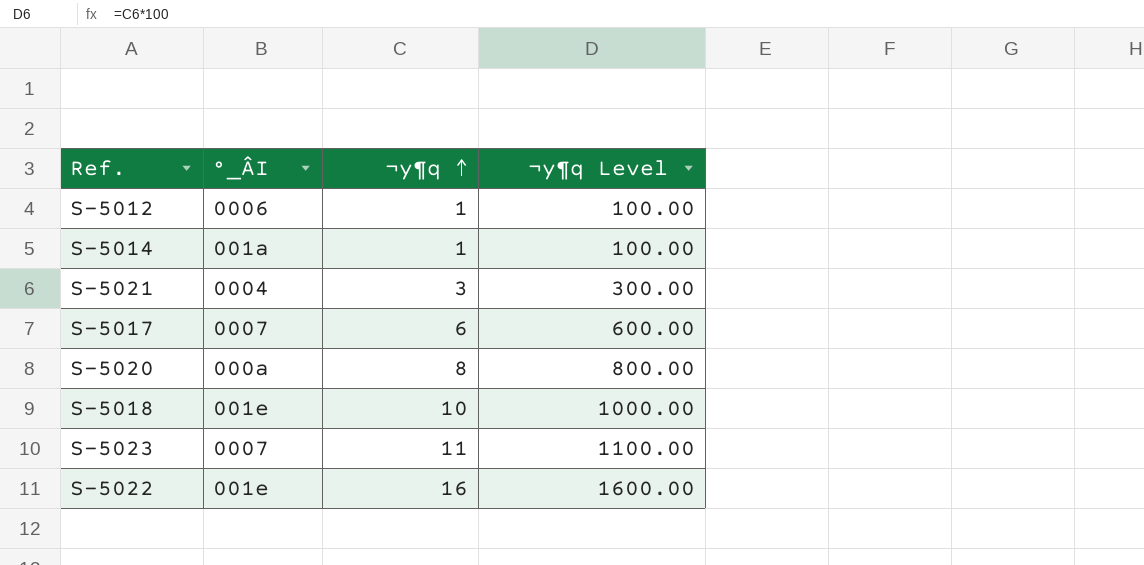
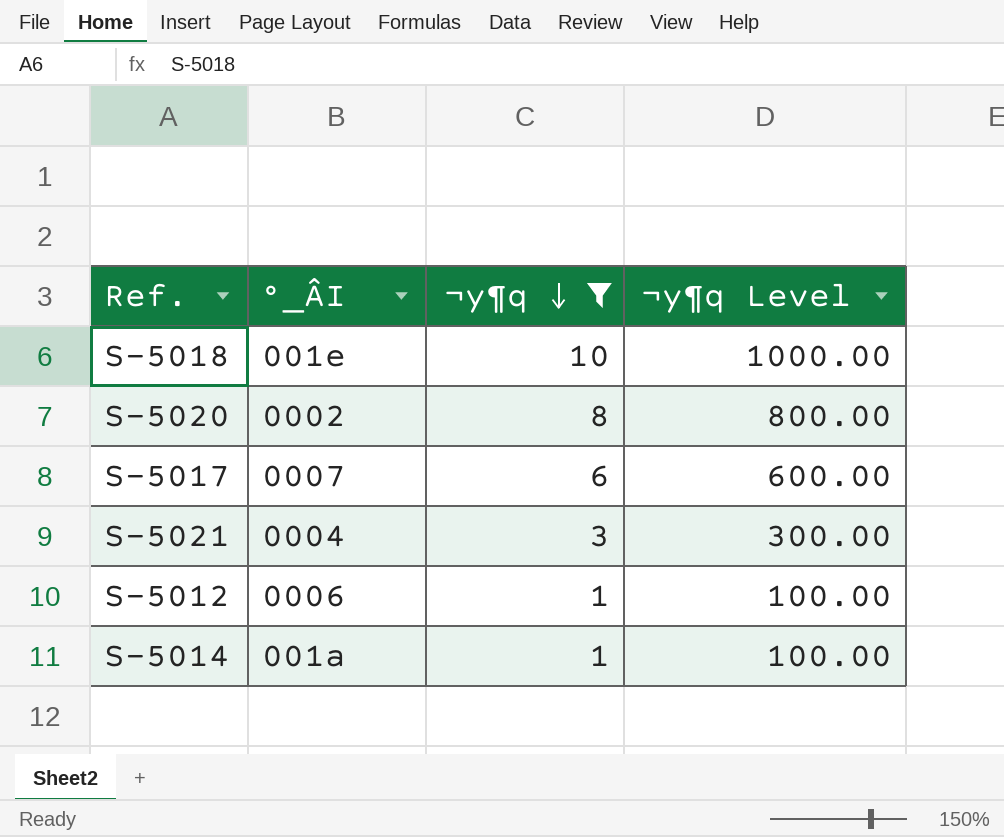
filter: none -> ¬y¶q <= 10
row order: ¬y¶q ascending -> ¬y¶q descending
S-5020 | °_ÂI: 000a -> 0002

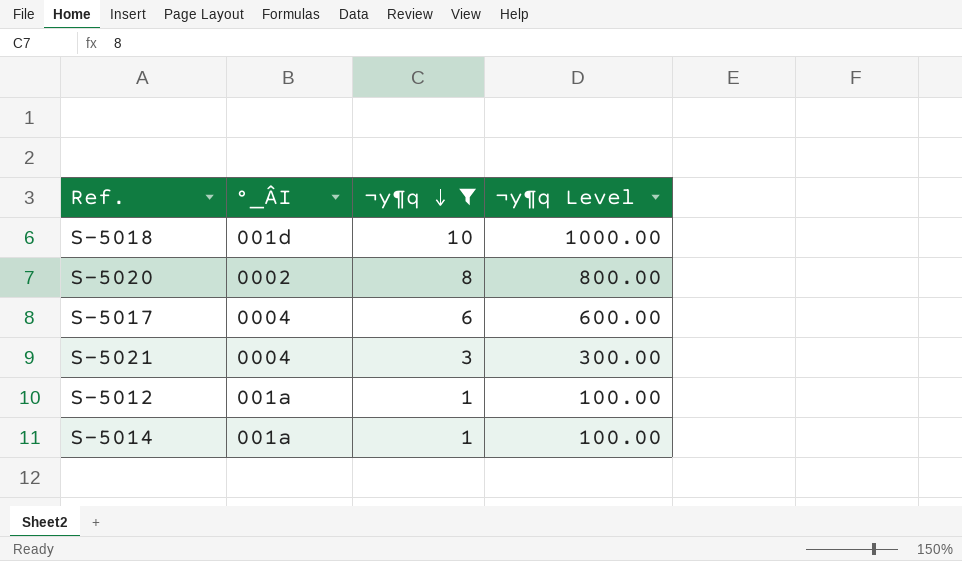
S-5018 | °_ÂI: 001e -> 001d
S-5017 | °_ÂI: 0007 -> 0004
S-5012 | °_ÂI: 0006 -> 001a

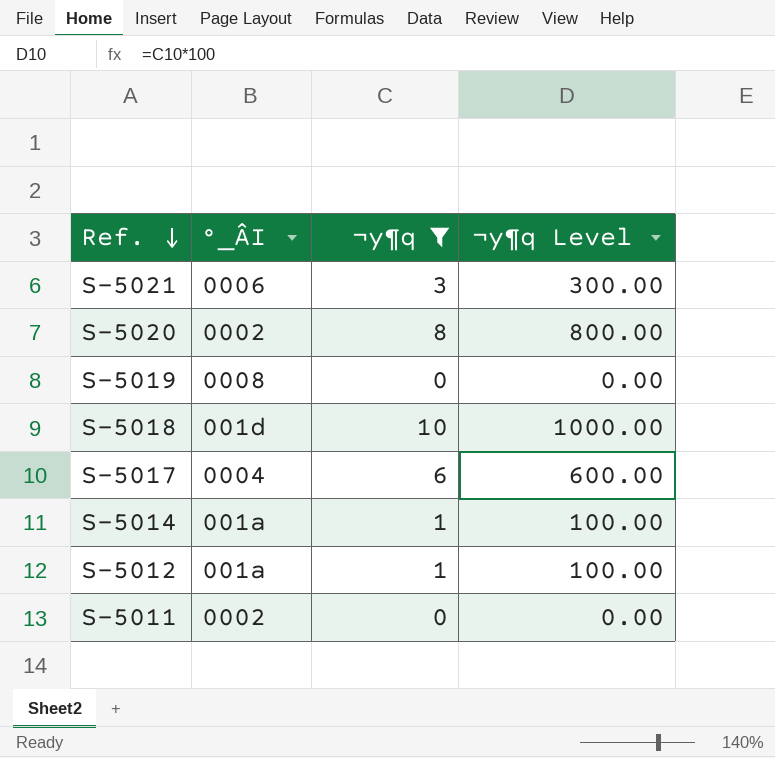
row order: ¬y¶q descending -> Ref. descending
S-5021 | °_ÂI: 0004 -> 0006
row S-5019: none -> 0008 | 0 | 0.00
row S-5011: none -> 0002 | 0 | 0.00

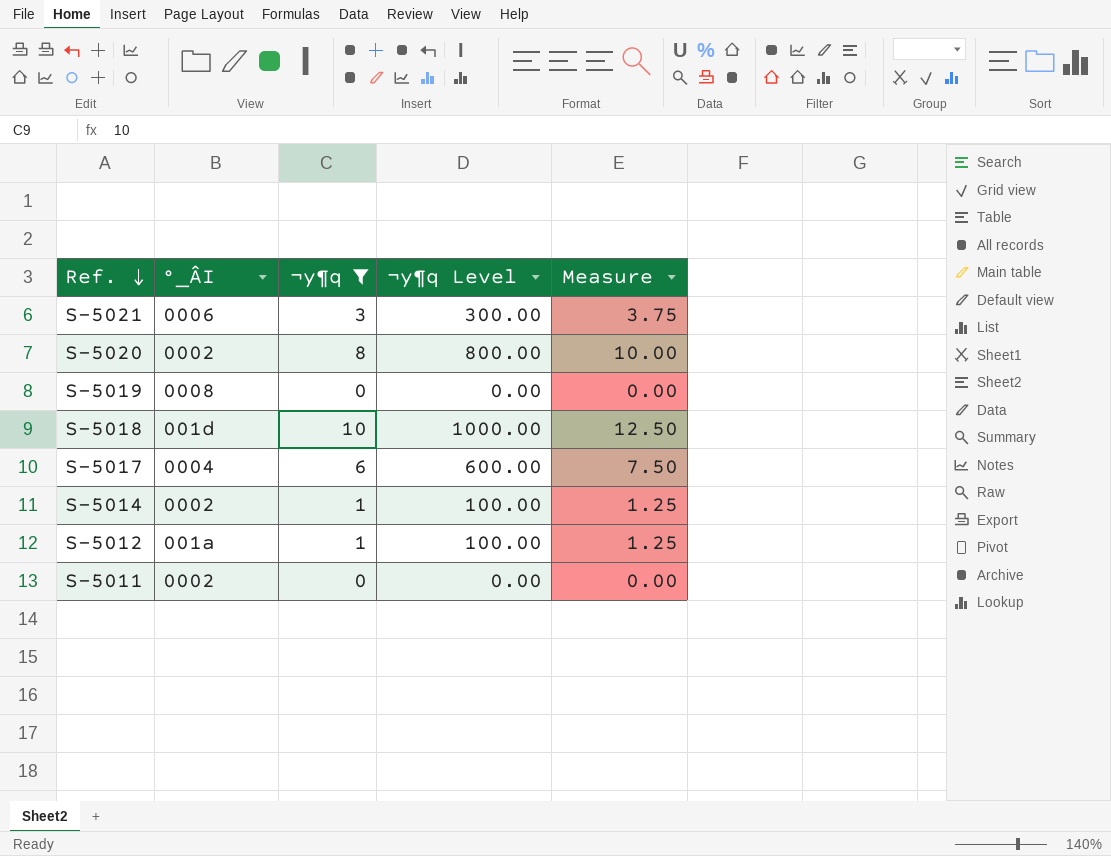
column Measure | formula: none -> [¬y¶q] * 1.25
S-5014 | °_ÂI: 001a -> 0002

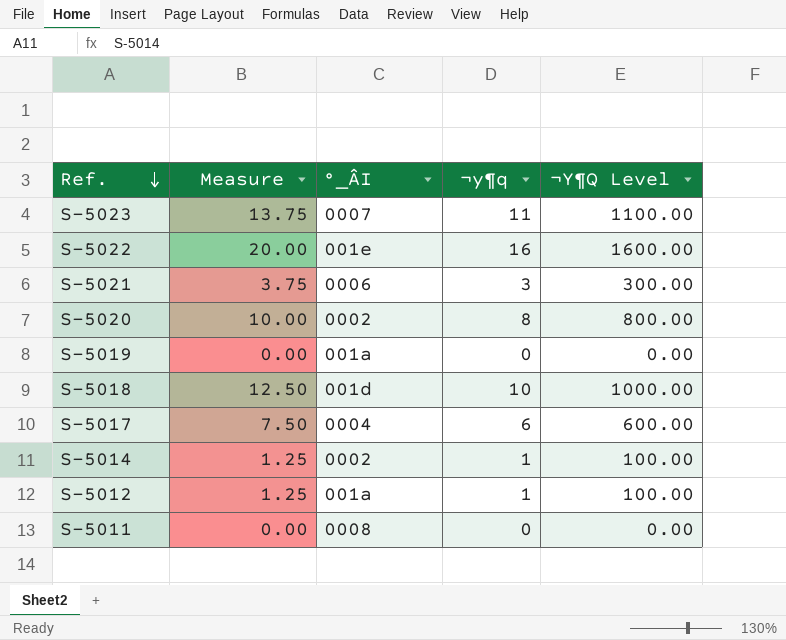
filter: ¬y¶q <= 10 -> none
column Measure | position: 5 -> 2
column name: ¬y¶q Level -> ¬Y¶Q Level
S-5019 | °_ÂI: 0008 -> 001a
S-5011 | °_ÂI: 0002 -> 0008

